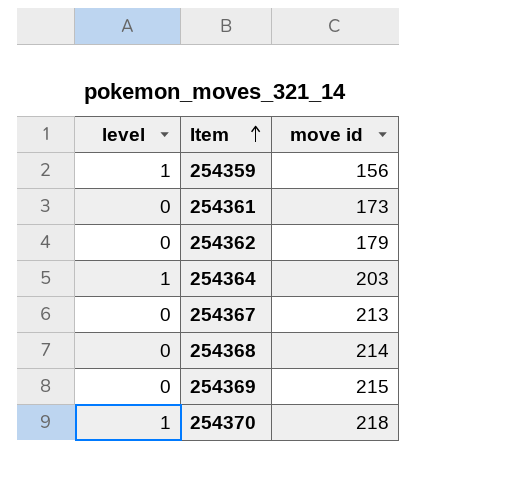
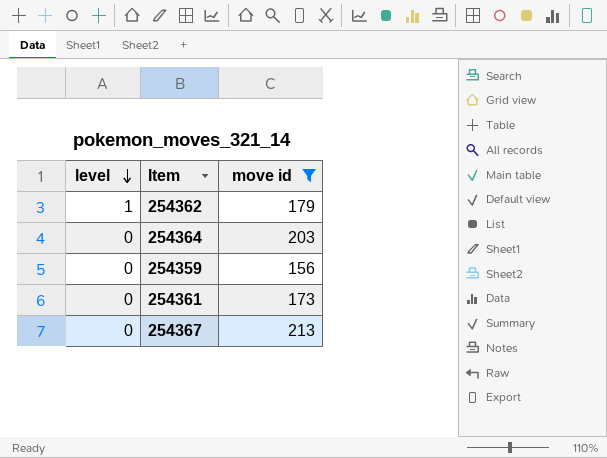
filter: none -> move id <= 213
row order: Item ascending -> level descending
254362 | level: 0 -> 1
254364 | level: 1 -> 0
254359 | level: 1 -> 0

